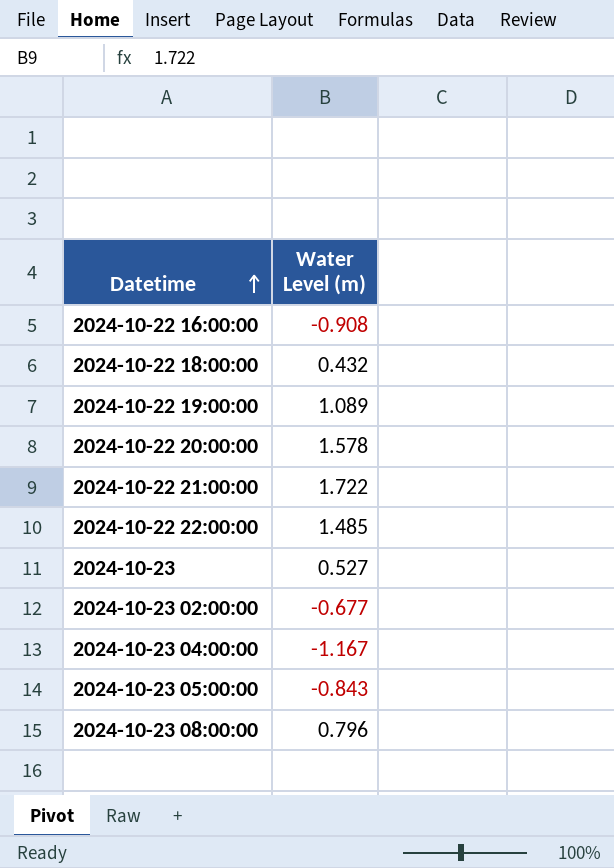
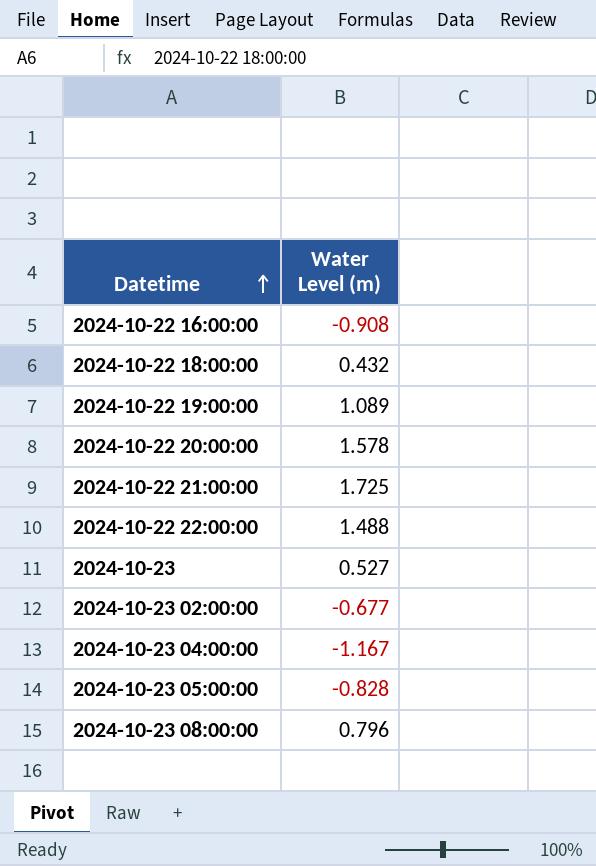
2024-10-22 21:00:00 | Water Level (m): 1.722 -> 1.725
2024-10-22 22:00:00 | Water Level (m): 1.485 -> 1.488
2024-10-23 05:00:00 | Water Level (m): -0.843 -> -0.828

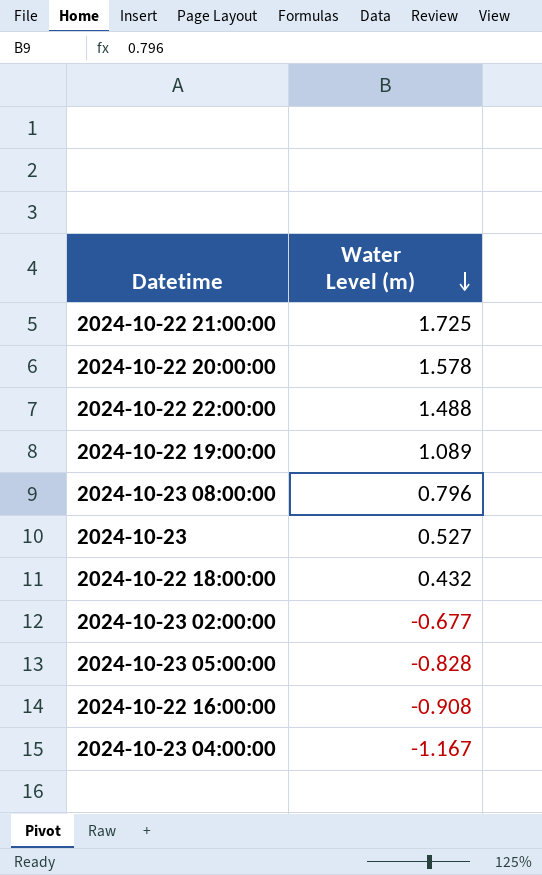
row order: Datetime ascending -> Water Level (m) descending

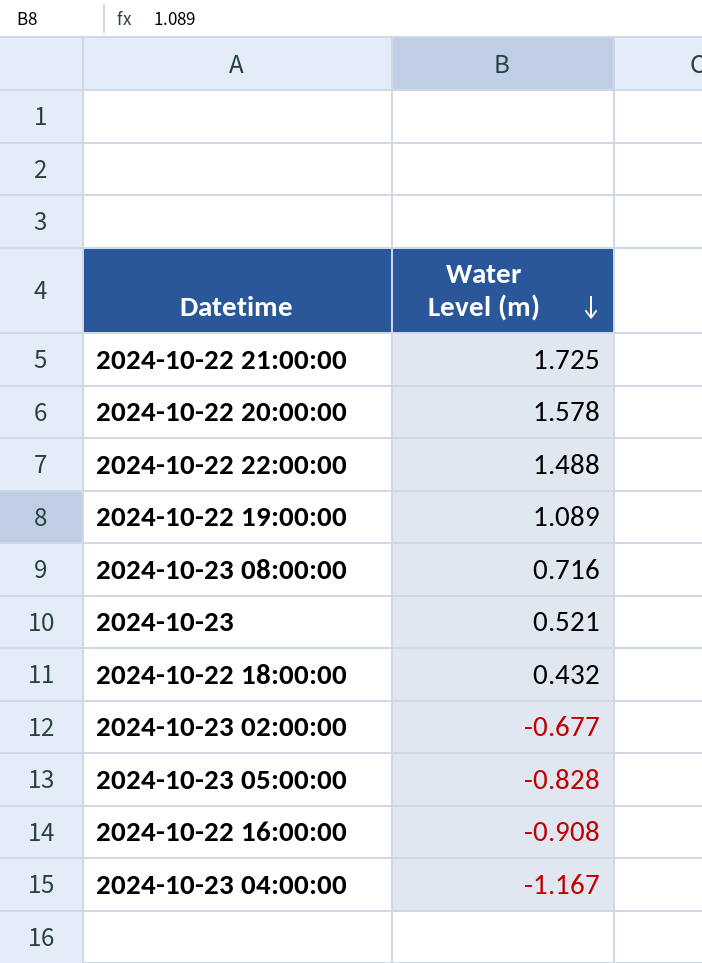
2024-10-23 08:00:00 | Water Level (m): 0.796 -> 0.716
2024-10-23 | Water Level (m): 0.527 -> 0.521

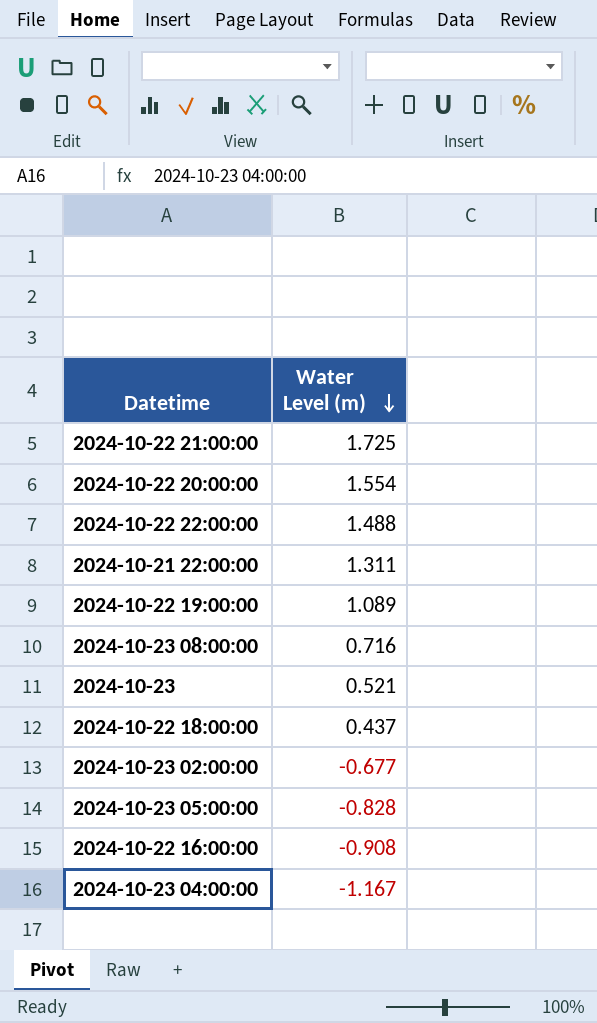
2024-10-22 20:00:00 | Water Level (m): 1.578 -> 1.554
row 2024-10-21 22:00:00: none -> 1.311
2024-10-22 18:00:00 | Water Level (m): 0.432 -> 0.437

